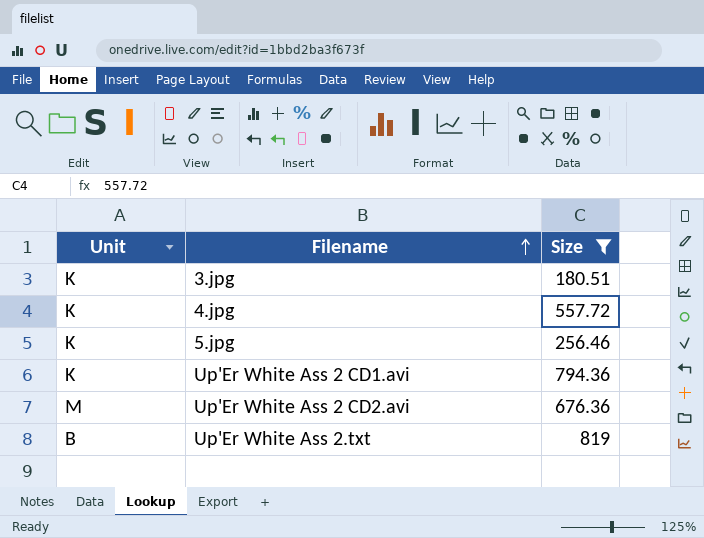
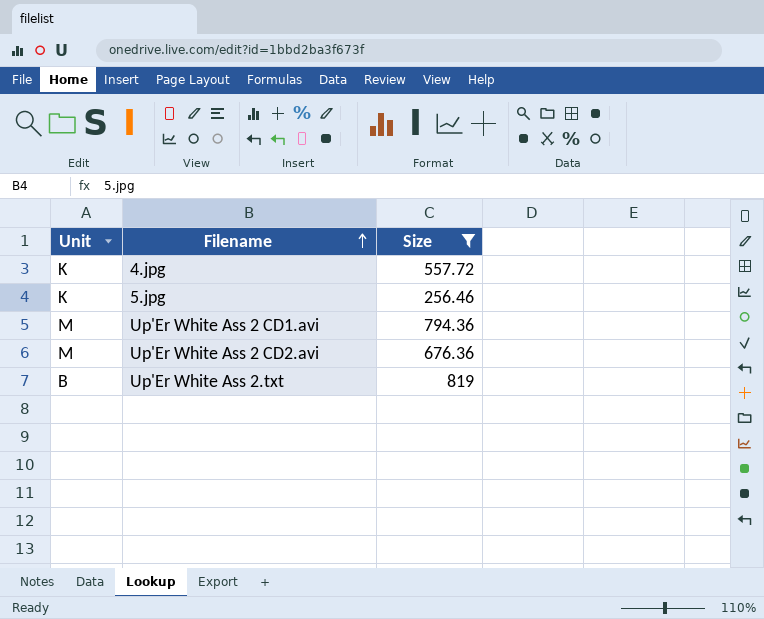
row 3.jpg: K | 180.51 -> none
Up'Er White Ass 2 CD1.avi | Unit: K -> M

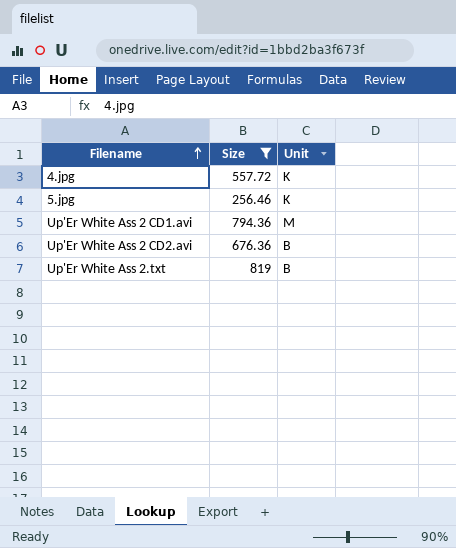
column Unit | position: 1 -> 3
Up'Er White Ass 2 CD2.avi | Unit: M -> B

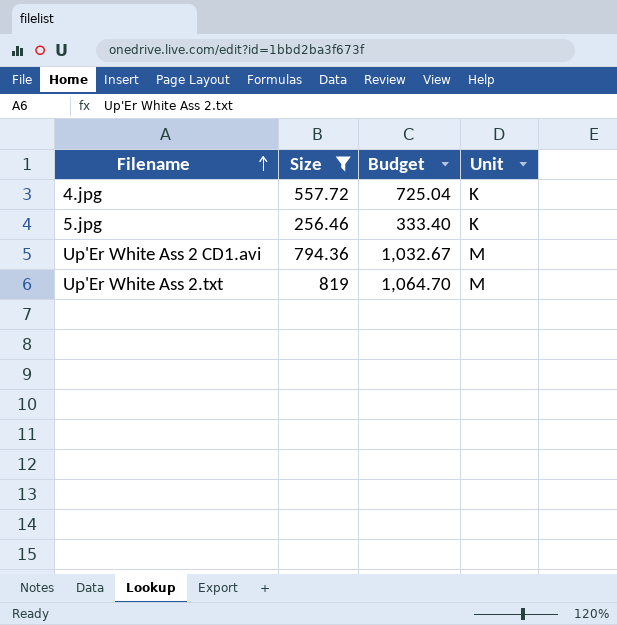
column Budget | formula: none -> [Size] * 1.3
row Up'Er White Ass 2 CD2.avi: 676.36 | B -> none
Up'Er White Ass 2.txt | Unit: B -> M

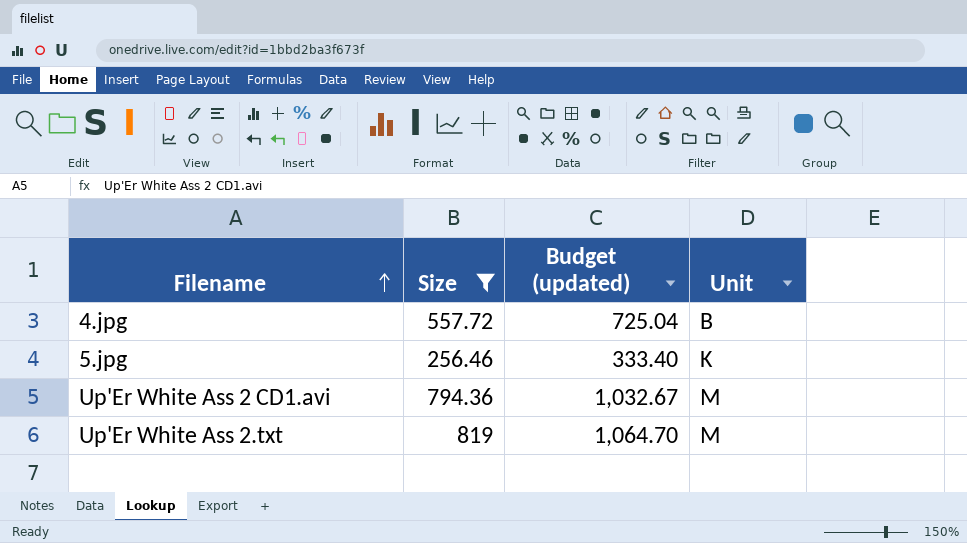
column name: Budget -> Budget (updated)
4.jpg | Unit: K -> B

